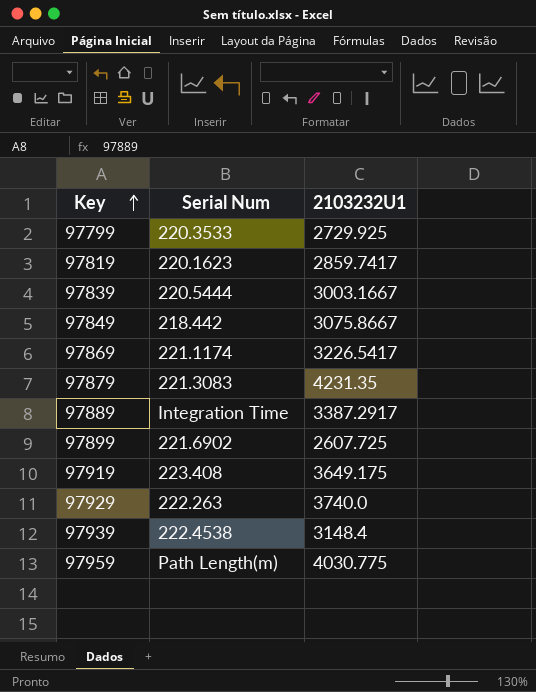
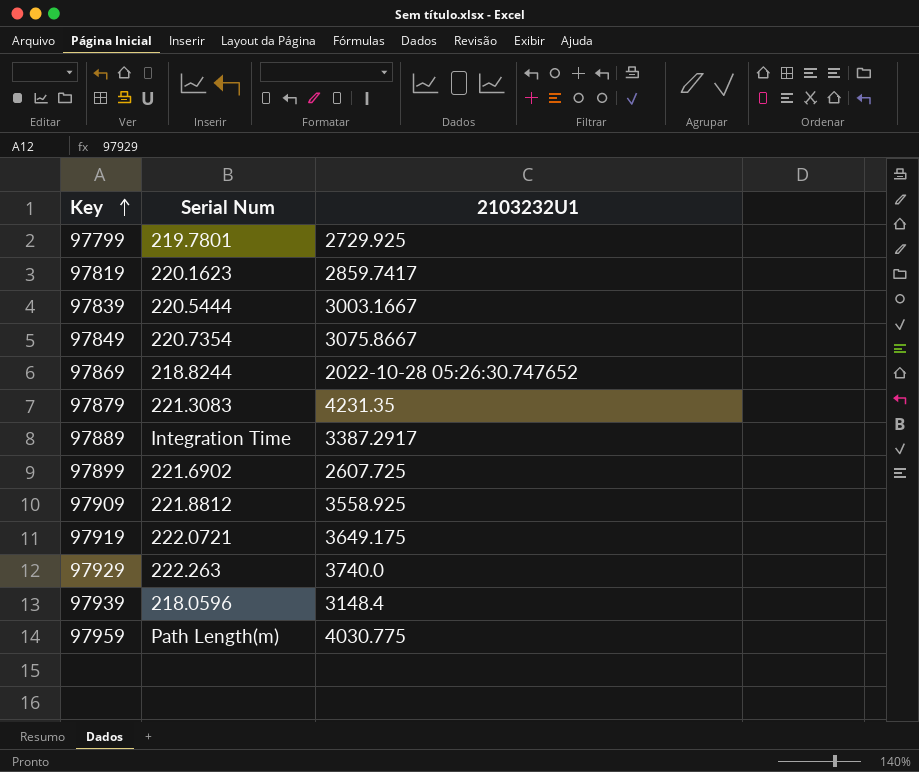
97799 | Serial Num: 220.3533 -> 219.7801
97849 | Serial Num: 218.442 -> 220.7354
97869 | Serial Num: 221.1174 -> 218.8244
97869 | 2103232U1: 3226.5417 -> 2022-10-28 05:26:30.747652
row 97909: none -> 221.8812 | 3558.925
97919 | Serial Num: 223.408 -> 222.0721
97939 | Serial Num: 222.4538 -> 218.0596

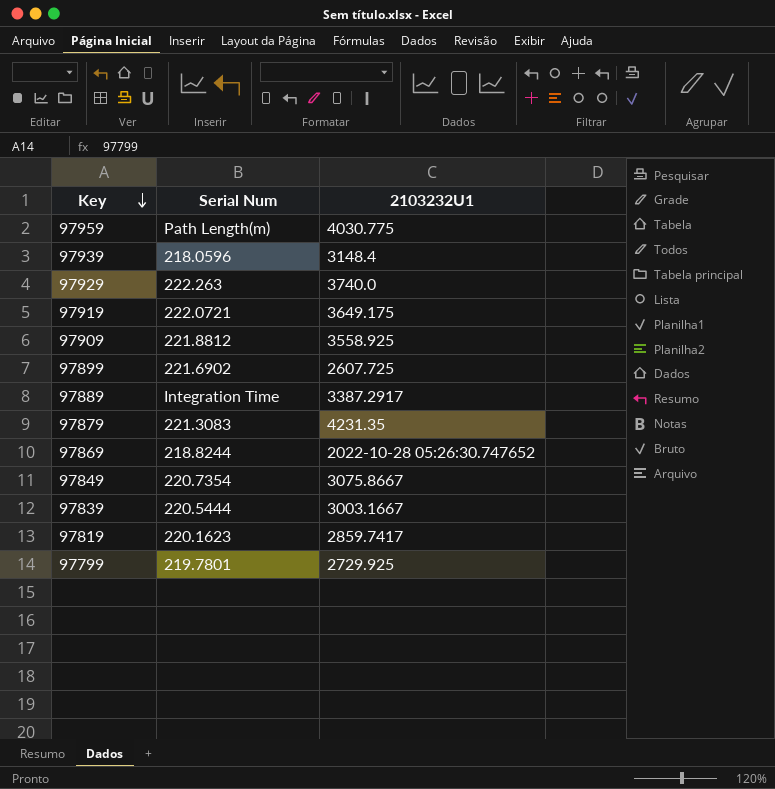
row order: Key ascending -> Key descending

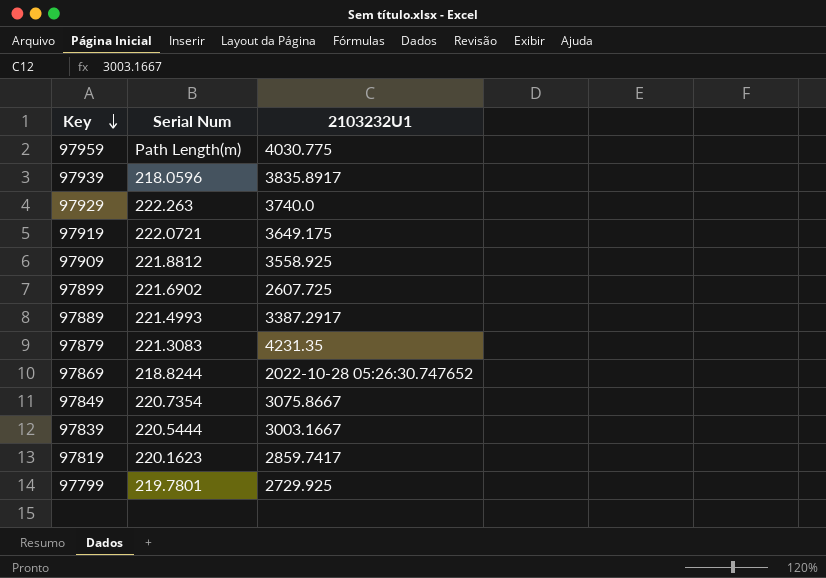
97939 | 2103232U1: 3148.4 -> 3835.8917
97889 | Serial Num: Integration Time -> 221.4993

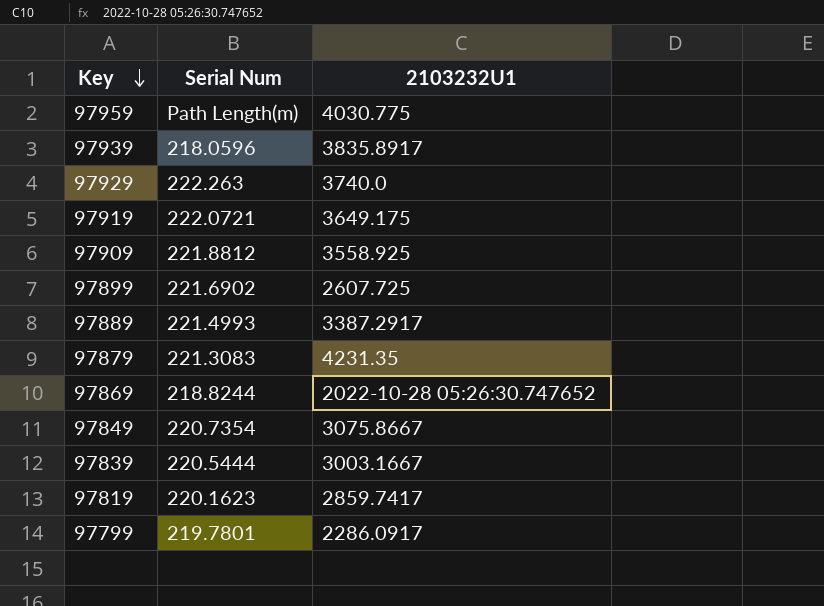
97799 | 2103232U1: 2729.925 -> 2286.0917

